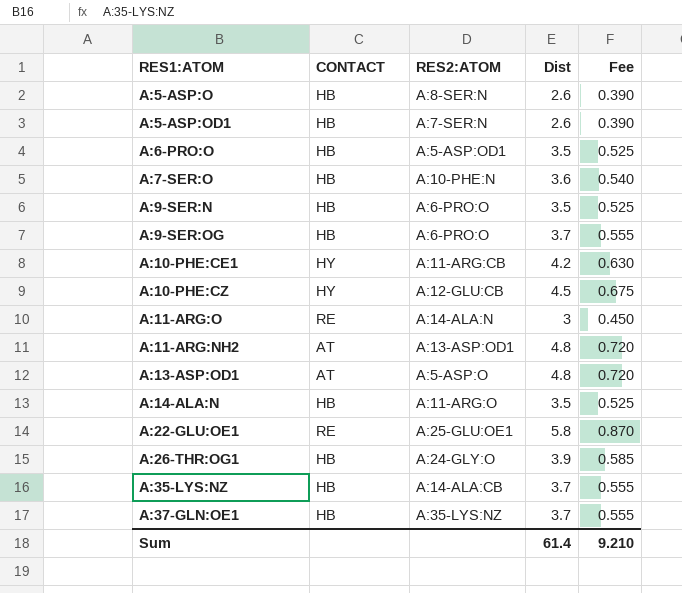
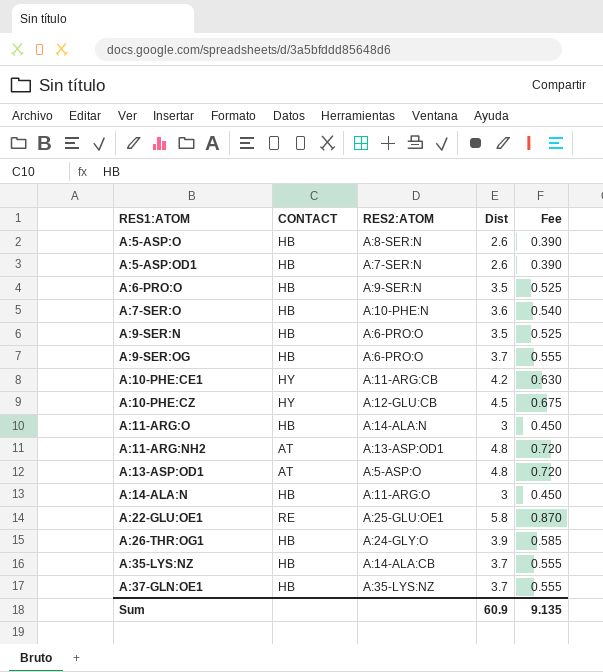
A:6-PRO:O | RES2:ATOM: A:5-ASP:OD1 -> A:9-SER:N
A:11-ARG:O | CONTACT: RE -> HB
A:14-ALA:N | Dist: 3.5 -> 3
A:14-ALA:N | Fee: 0.525 -> 0.450
Sum | Dist: 61.4 -> 60.9
Sum | Fee: 9.210 -> 9.135

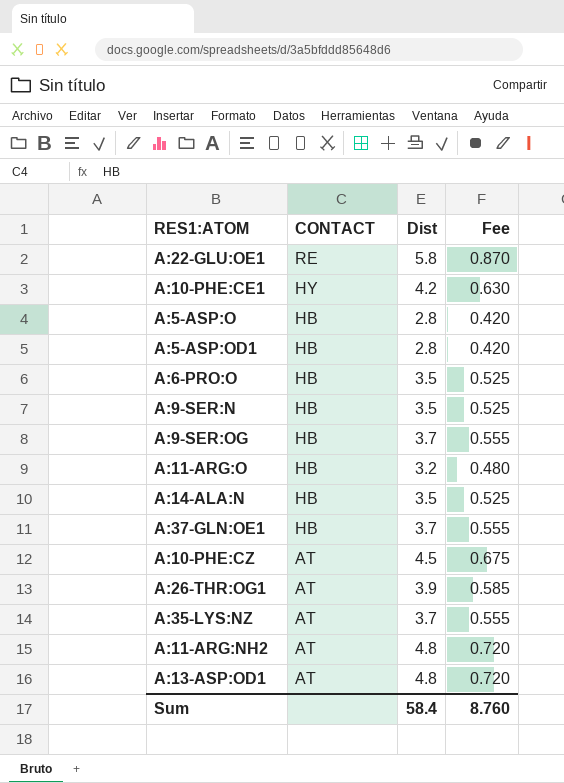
row order: none -> CONTACT descending
column RES2:ATOM | position: 3 -> none
row A:7-SER:O: HB | A:10-PHE:N | 3.6 | 0.540 -> none
A:5-ASP:O | Dist: 2.6 -> 2.8
A:5-ASP:O | Fee: 0.390 -> 0.420
A:5-ASP:OD1 | Dist: 2.6 -> 2.8
A:5-ASP:OD1 | Fee: 0.390 -> 0.420
A:11-ARG:O | Dist: 3 -> 3.2
A:11-ARG:O | Fee: 0.450 -> 0.480
A:14-ALA:N | Dist: 3 -> 3.5
A:14-ALA:N | Fee: 0.450 -> 0.525
A:10-PHE:CZ | CONTACT: HY -> AT
A:26-THR:OG1 | CONTACT: HB -> AT
A:35-LYS:NZ | CONTACT: HB -> AT
Sum | Dist: 60.9 -> 58.4
Sum | Fee: 9.135 -> 8.760

